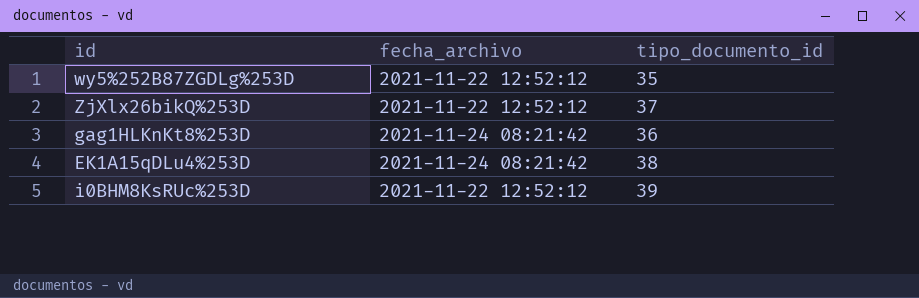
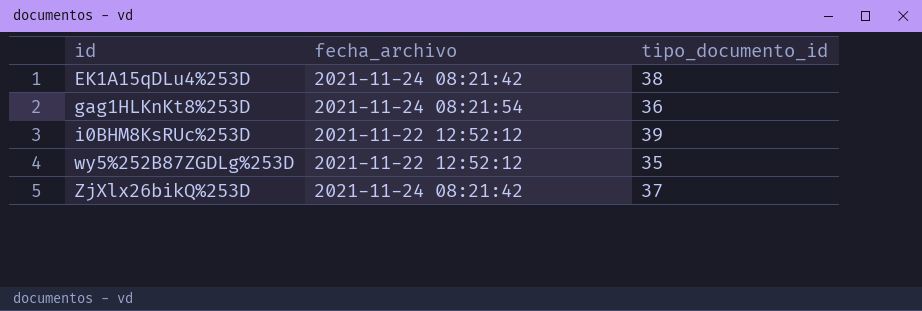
row order: none -> id ascending
gag1HLKnKt8%253D | fecha_archivo: 2021-11-24 08:21:42 -> 2021-11-24 08:21:54
ZjXlx26bikQ%253D | fecha_archivo: 2021-11-22 12:52:12 -> 2021-11-24 08:21:42

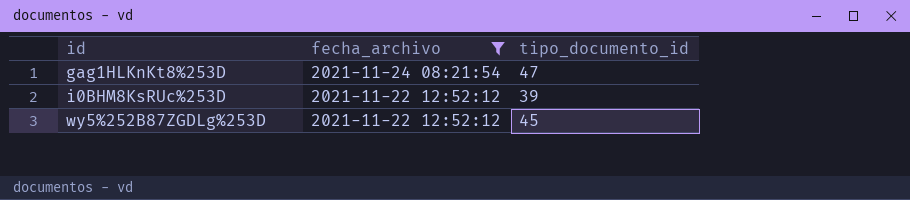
filter: none -> fecha_archivo != 2021-11-24 08:21:42
gag1HLKnKt8%253D | tipo_documento_id: 36 -> 47
wy5%252B87ZGDLg%253D | tipo_documento_id: 35 -> 45

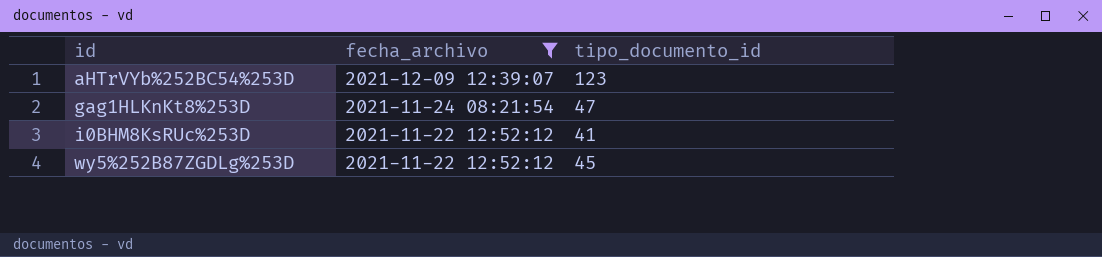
row aHTrVYb%252BC54%253D: none -> 2021-12-09 12:39:07 | 123
i0BHM8KsRUc%253D | tipo_documento_id: 39 -> 41

